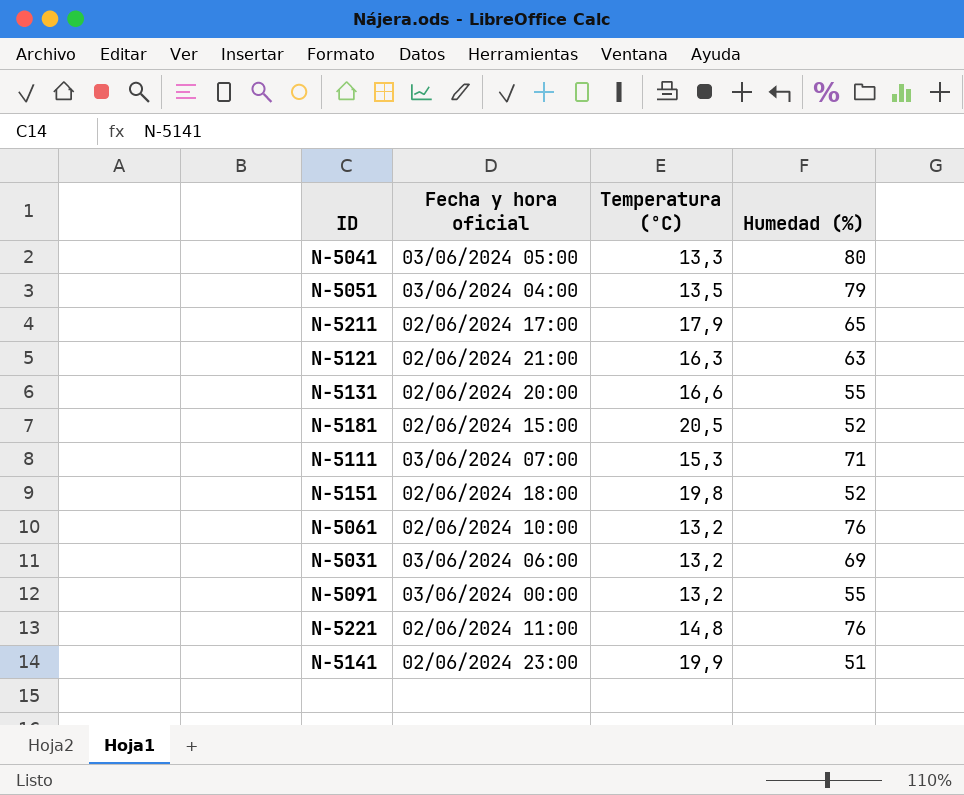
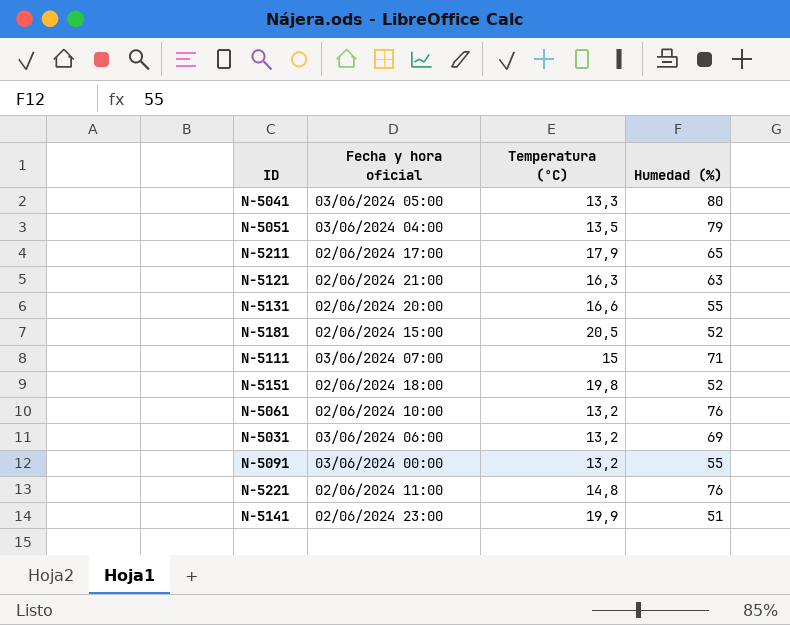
N-5111 | Temperatura (ºC): 15,3 -> 15

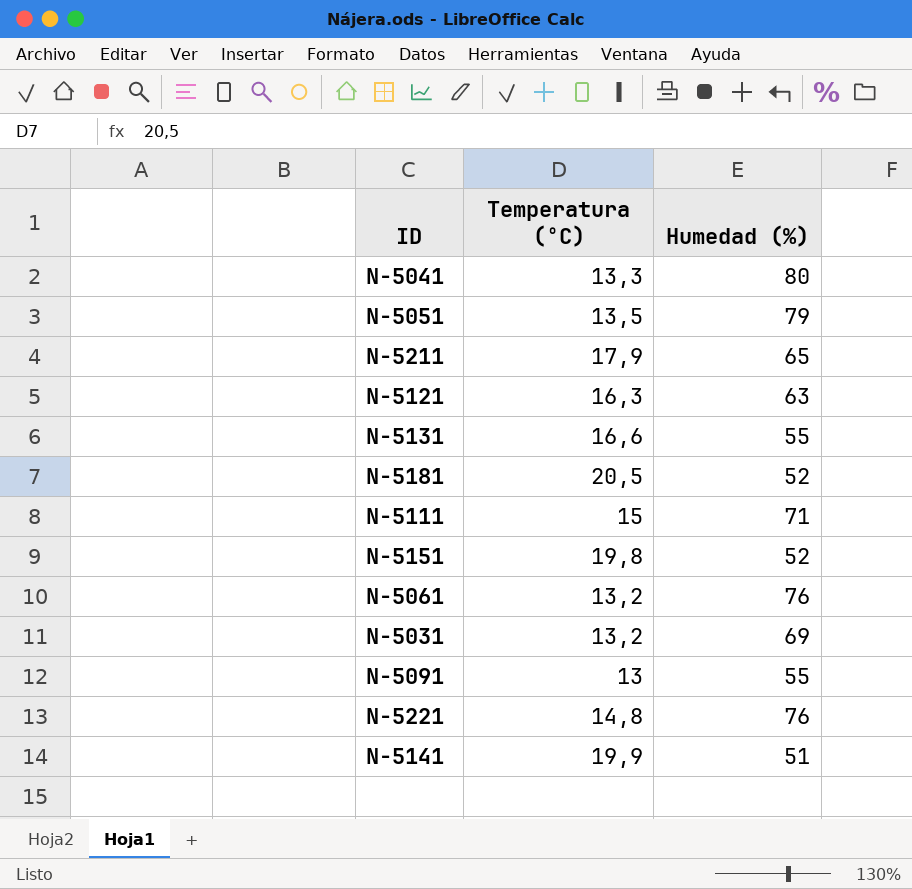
column Fecha y hora oficial | position: 2 -> none
N-5091 | Temperatura (ºC): 13,2 -> 13

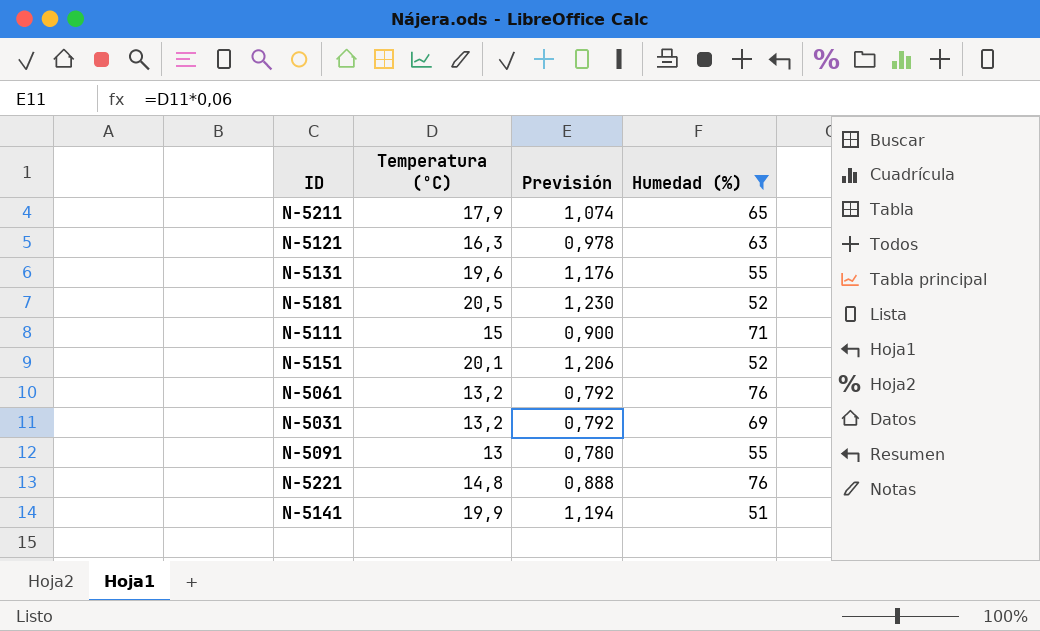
filter: none -> Humedad (%) <= 76
column Previsión | formula: none -> [Temperatura (ºC)] * 0,06
N-5131 | Temperatura (ºC): 16,6 -> 19,6
N-5151 | Temperatura (ºC): 19,8 -> 20,1

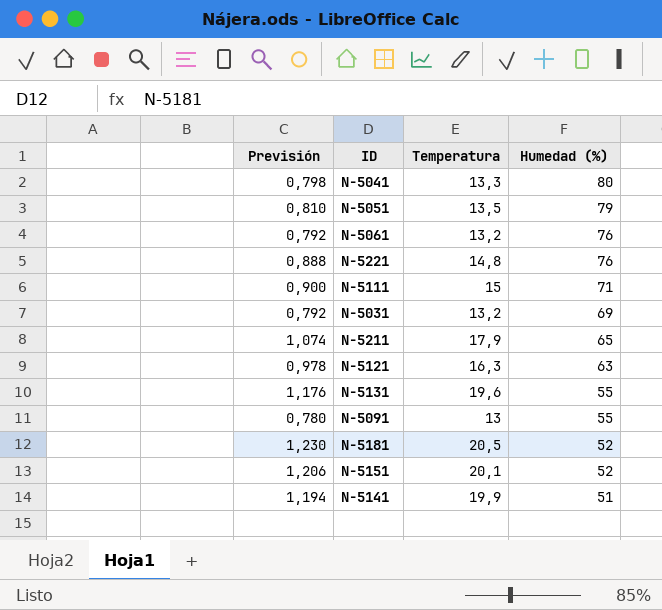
filter: Humedad (%) <= 76 -> none
row order: none -> Humedad (%) descending
column Previsión | position: 3 -> 1
column name: Temperatura (ºC) -> Temperatura

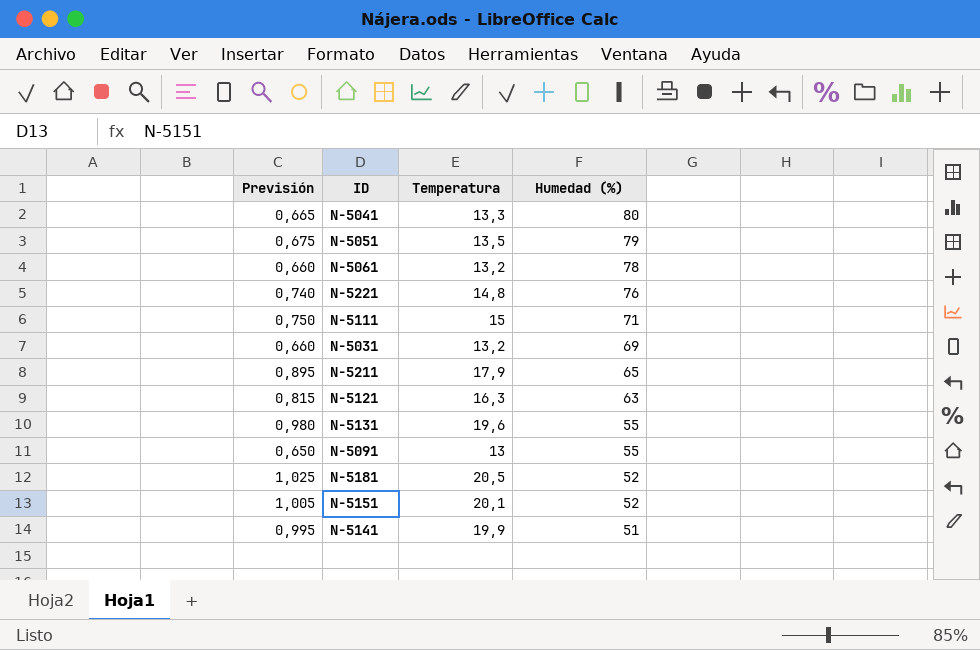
column Previsión | formula: [Temperatura] * 0,06 -> [Temperatura] * 0,05
N-5061 | Humedad (%): 76 -> 78

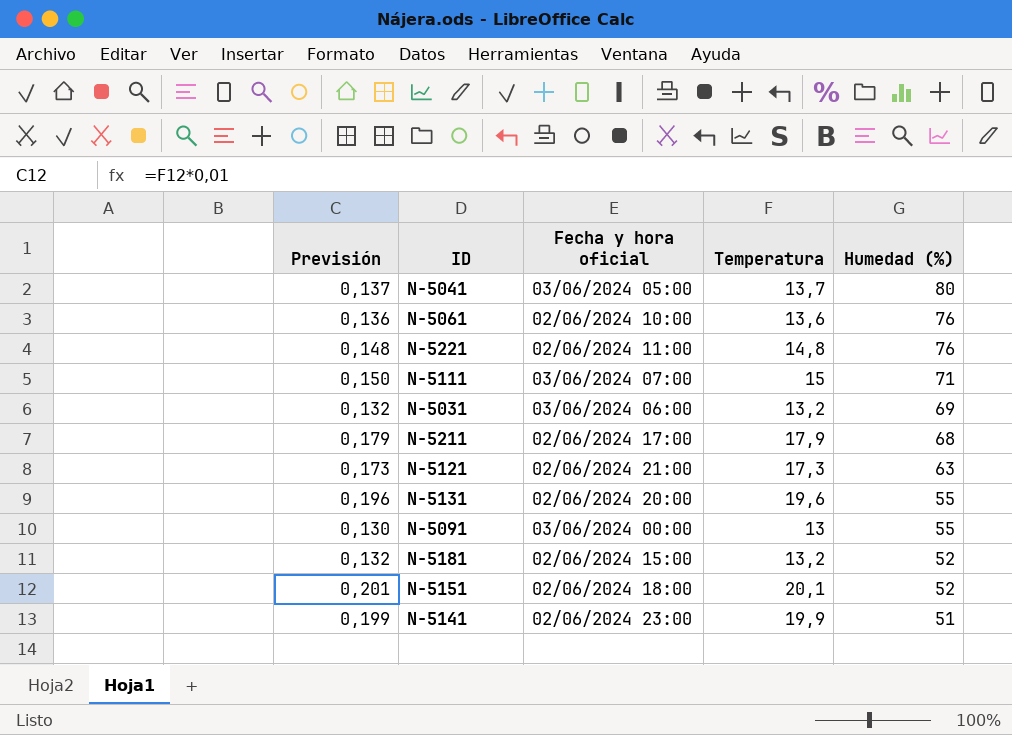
column Previsión | formula: [Temperatura] * 0,05 -> [Temperatura] * 0,01
column Fecha y hora oficial | position: none -> 3
row N-5051: 0,675 | 13,5 | 79 -> none
N-5041 | Temperatura: 13,3 -> 13,7
N-5061 | Temperatura: 13,2 -> 13,6
N-5061 | Humedad (%): 78 -> 76
N-5211 | Humedad (%): 65 -> 68
N-5121 | Temperatura: 16,3 -> 17,3
N-5181 | Temperatura: 20,5 -> 13,2

